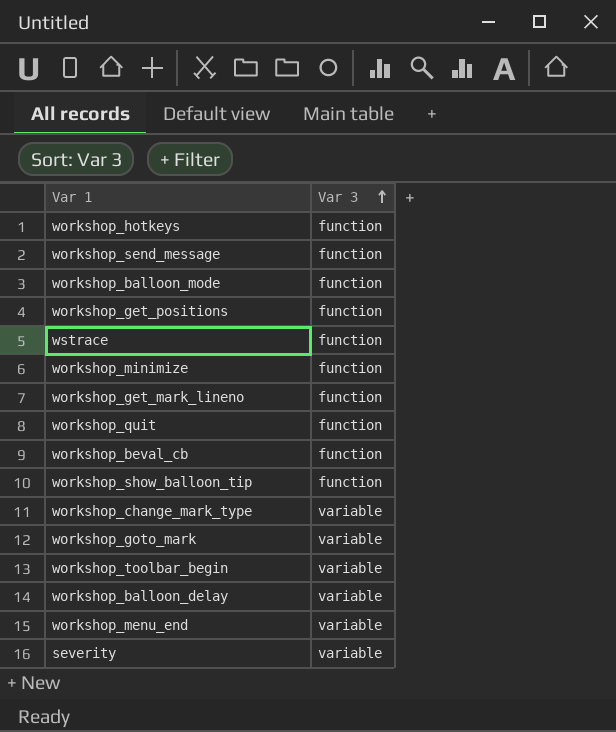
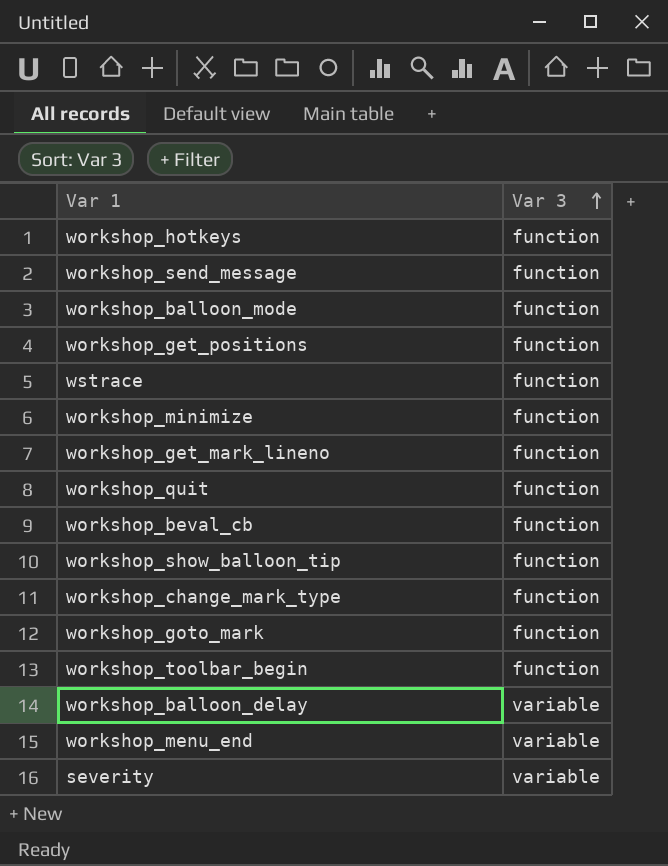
workshop_change_mark_type | Var 3: variable -> function
workshop_goto_mark | Var 3: variable -> function
workshop_toolbar_begin | Var 3: variable -> function

